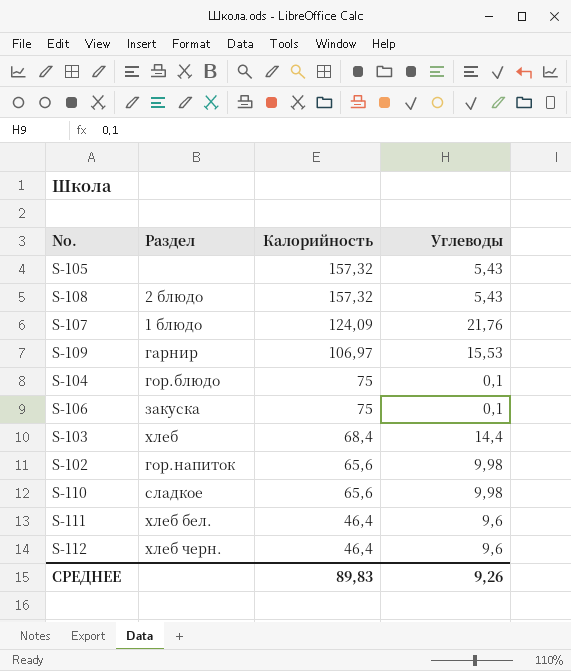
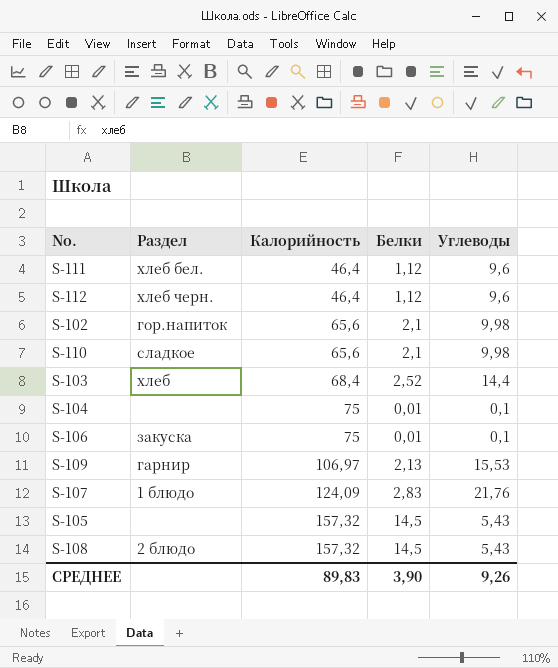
row order: Калорийность descending -> Калорийность ascending
column Белки | position: none -> 4
S-104 | Раздел: гор.блюдо -> none

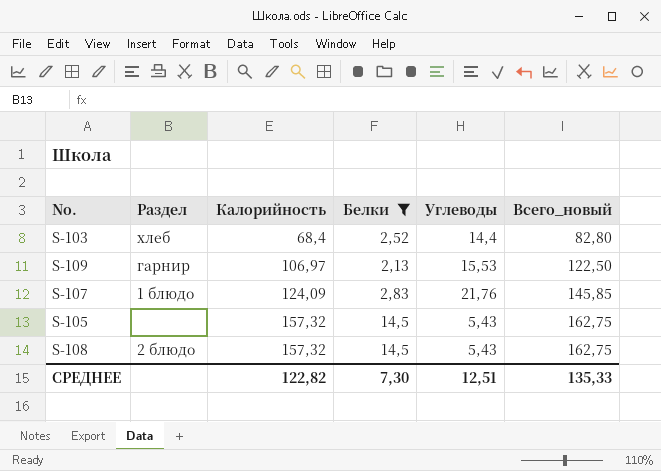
filter: none -> Белки >= 2,13
column Всего_новый | formula: none -> [Калорийность] + [Углеводы]
СРЕДНЕЕ | Калорийность: 89,83 -> 122,82
СРЕДНЕЕ | Белки: 3,90 -> 7,30
СРЕДНЕЕ | Углеводы: 9,26 -> 12,51

